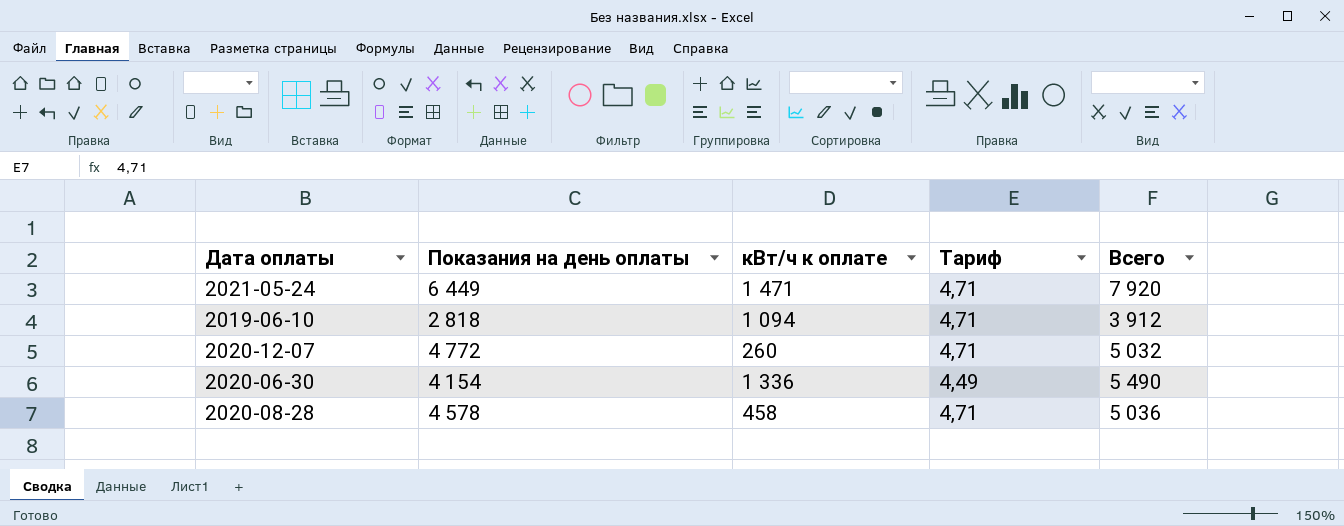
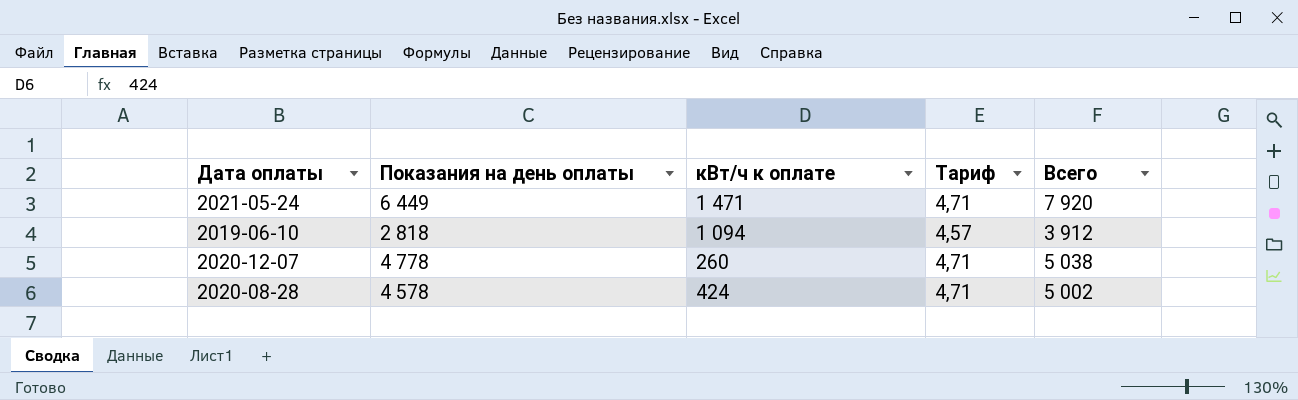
row 2020-06-30: 4 154 | 1 336 | 4,49 | 5 490 -> none
2019-06-10 | Тариф: 4,71 -> 4,57
2020-12-07 | Показания на день оплаты: 4 772 -> 4 778
2020-12-07 | Всего: 5 032 -> 5 038
2020-08-28 | кВт/ч к оплате: 458 -> 424
2020-08-28 | Всего: 5 036 -> 5 002

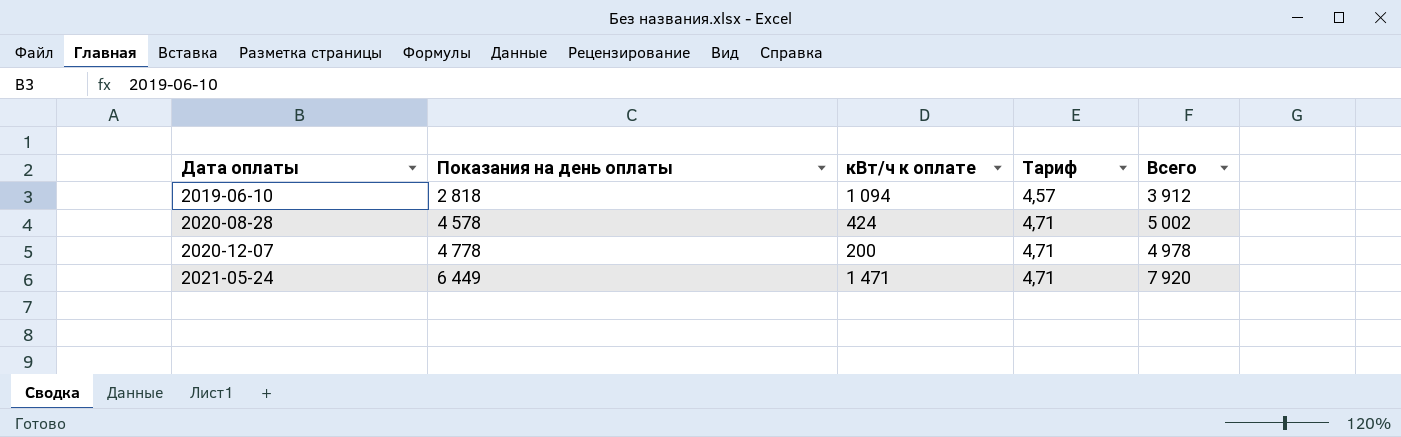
row order: none -> Дата оплаты ascending
2020-12-07 | кВт/ч к оплате: 260 -> 200
2020-12-07 | Всего: 5 038 -> 4 978

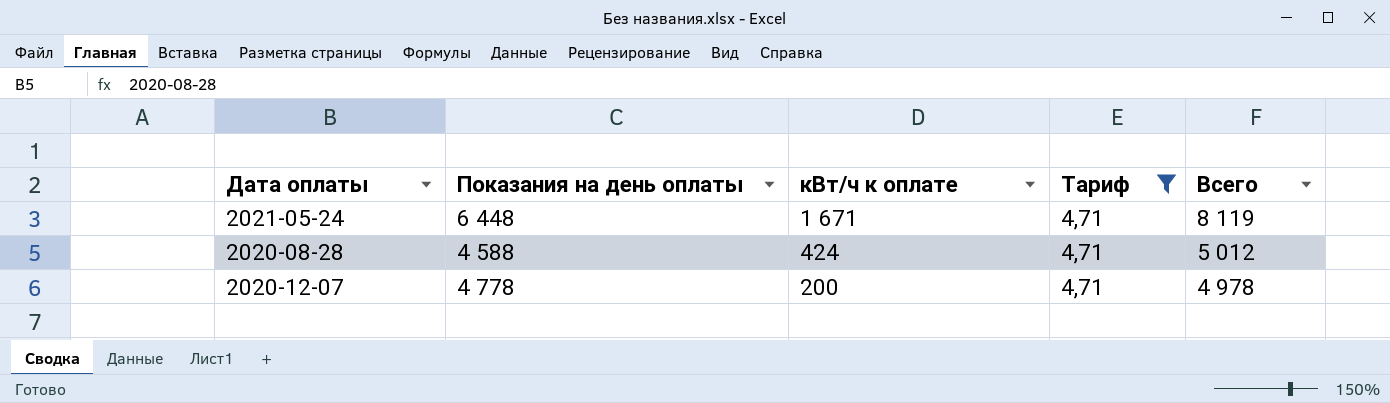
filter: none -> Тариф = 4,71
row order: Дата оплаты ascending -> кВт/ч к оплате descending
2021-05-24 | Показания на день оплаты: 6 449 -> 6 448
2021-05-24 | кВт/ч к оплате: 1 471 -> 1 671
2021-05-24 | Всего: 7 920 -> 8 119
2020-08-28 | Показания на день оплаты: 4 578 -> 4 588
2020-08-28 | Всего: 5 002 -> 5 012

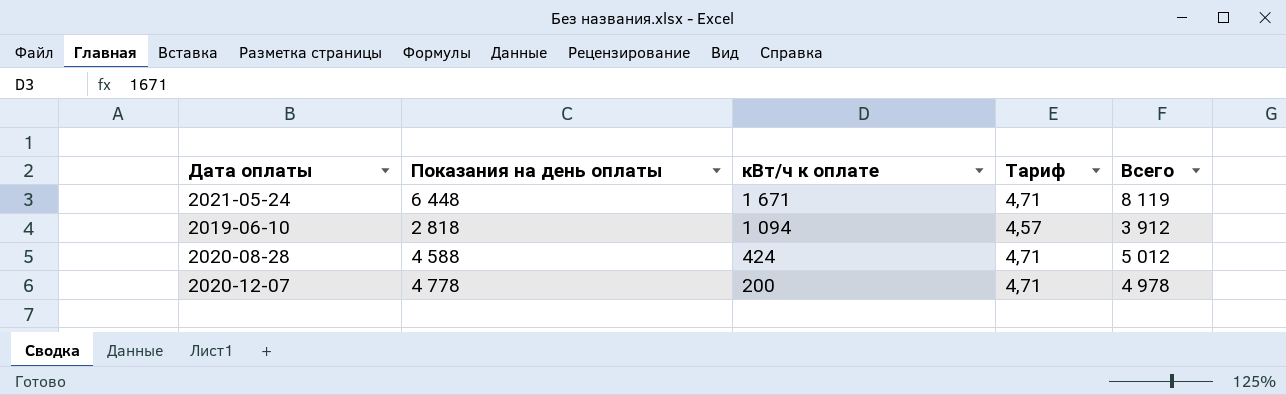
filter: Тариф = 4,71 -> none

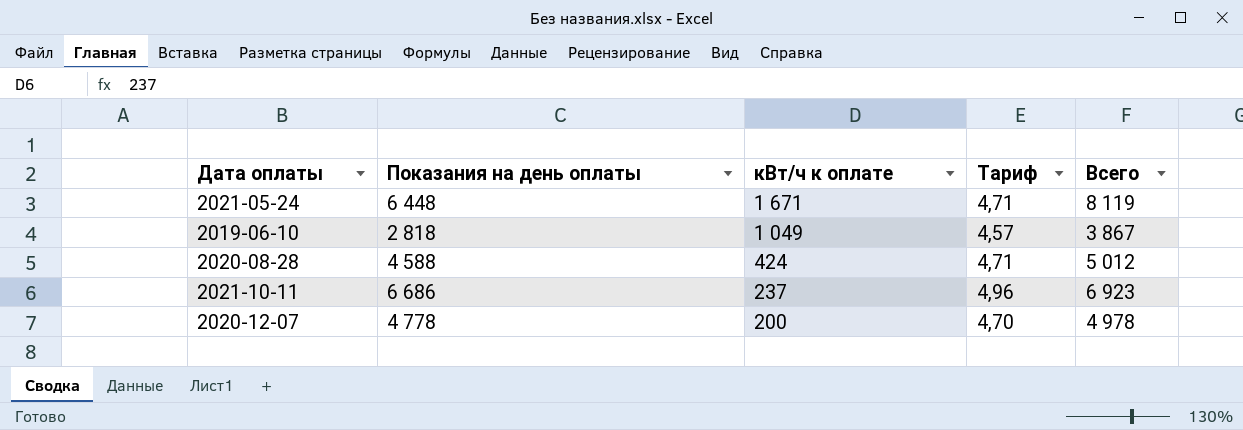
2019-06-10 | кВт/ч к оплате: 1 094 -> 1 049
2019-06-10 | Всего: 3 912 -> 3 867
row 2021-10-11: none -> 6 686 | 237 | 4,96 | 6 923
2020-12-07 | Тариф: 4,71 -> 4,70

